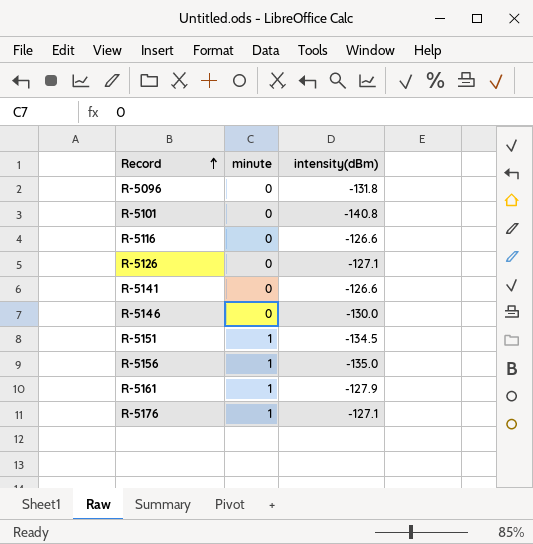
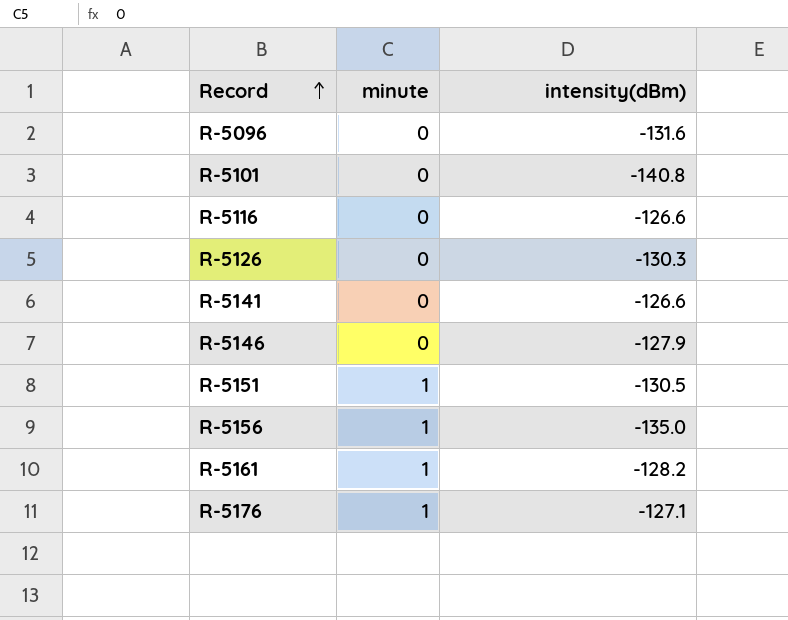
R-5096 | intensity(dBm): -131.8 -> -131.6
R-5126 | intensity(dBm): -127.1 -> -130.3
R-5146 | intensity(dBm): -130.0 -> -127.9
R-5151 | intensity(dBm): -134.5 -> -130.5
R-5161 | intensity(dBm): -127.9 -> -128.2

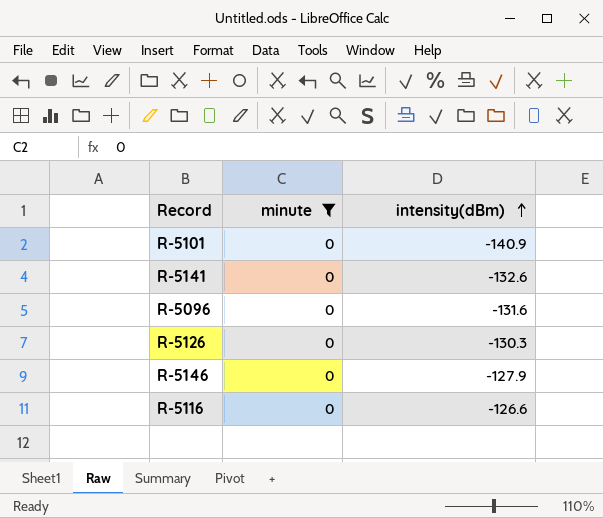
filter: none -> minute = 0
row order: Record ascending -> intensity(dBm) ascending
R-5101 | intensity(dBm): -140.8 -> -140.9
R-5141 | intensity(dBm): -126.6 -> -132.6

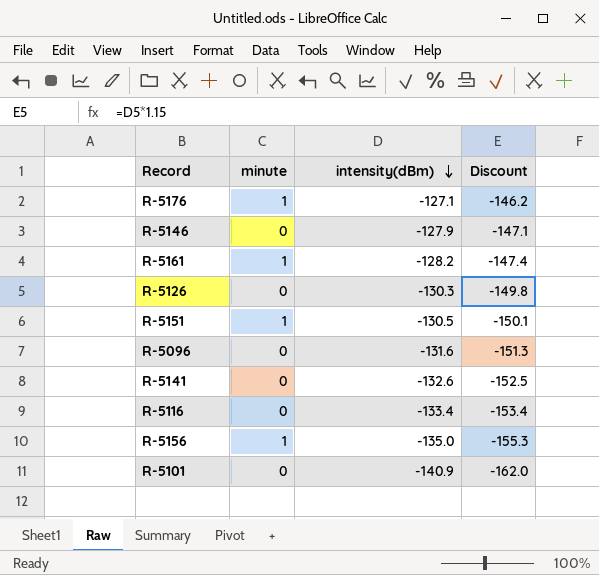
filter: minute = 0 -> none
row order: intensity(dBm) ascending -> intensity(dBm) descending
column Discount | formula: none -> [intensity(dBm)] * 1.15
R-5116 | intensity(dBm): -126.6 -> -133.4

